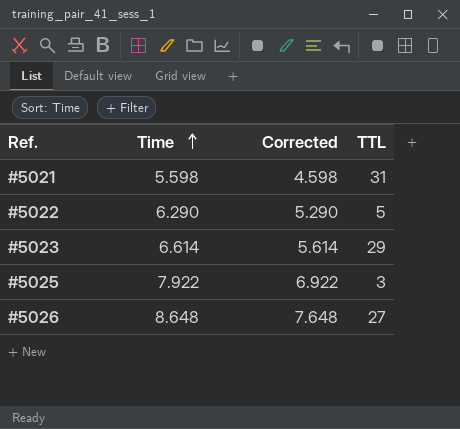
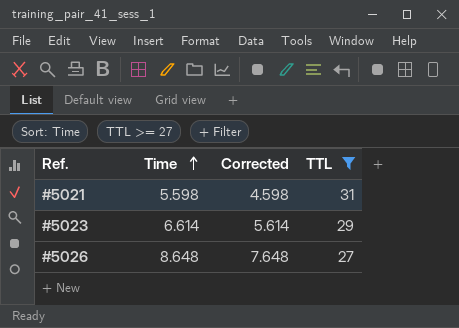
filter: none -> TTL >= 27

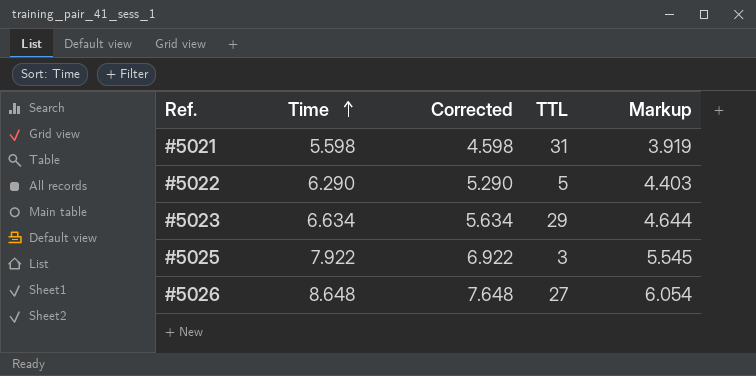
filter: TTL >= 27 -> none
column Markup | formula: none -> [Time] * 0.7
#5023 | Time: 6.614 -> 6.634
#5023 | Corrected: 5.614 -> 5.634

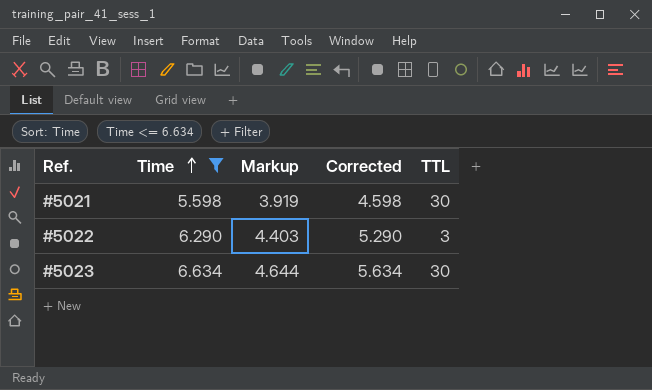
filter: none -> Time <= 6.634
column Markup | position: 5 -> 3
#5021 | TTL: 31 -> 30
#5022 | TTL: 5 -> 3
#5023 | TTL: 29 -> 30

